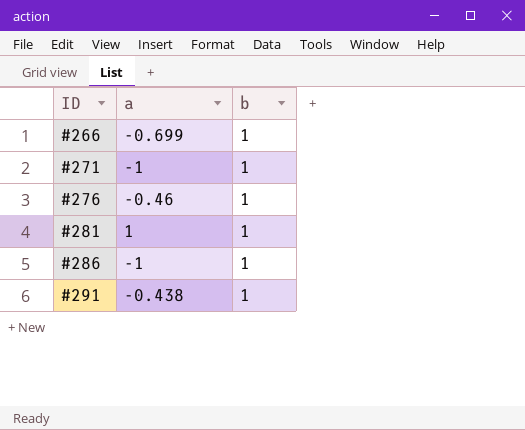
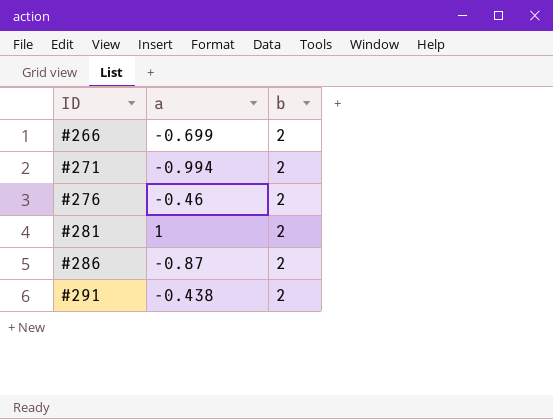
#266 | b: 1 -> 2
#271 | a: -1 -> -0.994
#271 | b: 1 -> 2
#276 | b: 1 -> 2
#281 | b: 1 -> 2
#286 | a: -1 -> -0.87
#286 | b: 1 -> 2
#291 | b: 1 -> 2

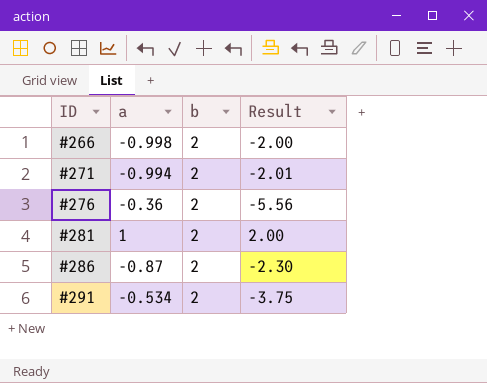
column Result | formula: none -> [b] / [a]
#266 | a: -0.699 -> -0.998
#276 | a: -0.46 -> -0.36
#291 | a: -0.438 -> -0.534

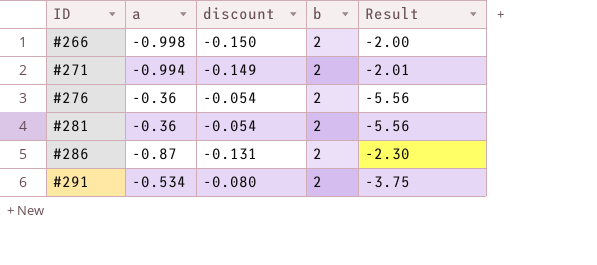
column discount | formula: none -> [a] * 0.15
#281 | a: 1 -> -0.36
#281 | Result: 2.00 -> -5.56

